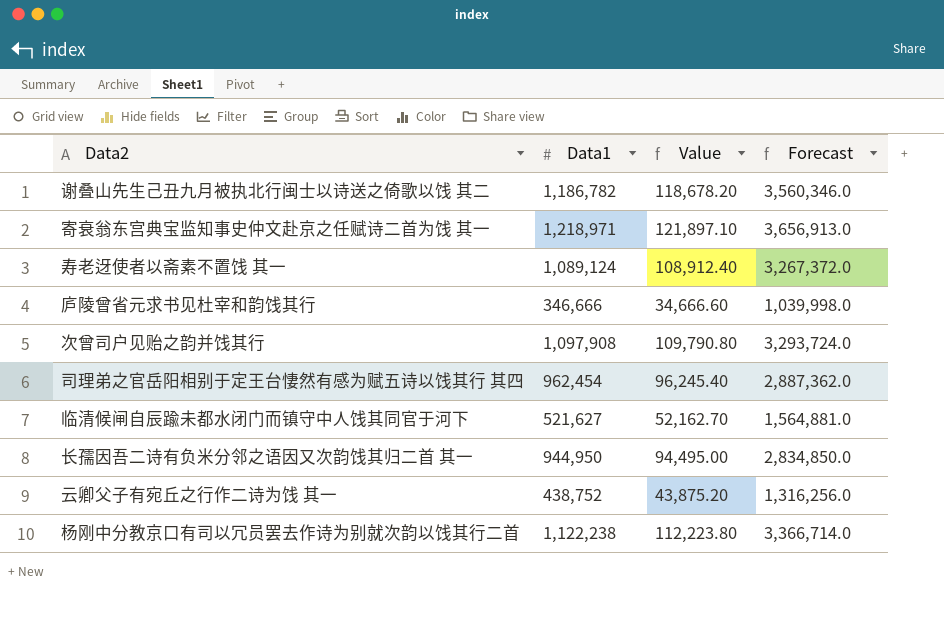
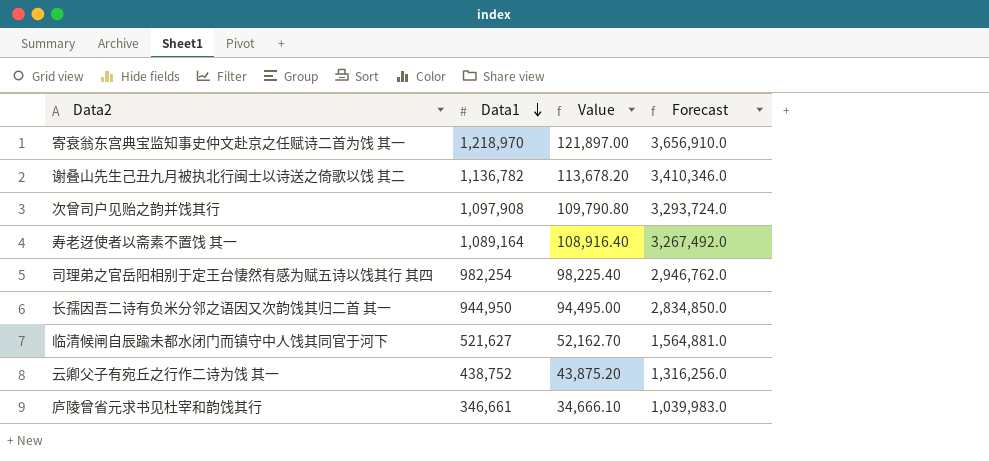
row order: none -> Data1 descending
row 杨刚中分教京口有司以冗员罢去作诗为别就次韵以饯其行二首: 1,122,238 | 112,223.80 | 3,366,714.0 -> none
寄衰翁东宫典宝监知事史仲文赴京之任赋诗二首为饯 其一 | Data1: 1,218,971 -> 1,218,970
寄衰翁东宫典宝监知事史仲文赴京之任赋诗二首为饯 其一 | Value: 121,897.10 -> 121,897.00
寄衰翁东宫典宝监知事史仲文赴京之任赋诗二首为饯 其一 | Forecast: 3,656,913.0 -> 3,656,910.0
谢叠山先生己丑九月被执北行闽士以诗送之倚歌以饯 其二 | Data1: 1,186,782 -> 1,136,782
谢叠山先生己丑九月被执北行闽士以诗送之倚歌以饯 其二 | Value: 118,678.20 -> 113,678.20
谢叠山先生己丑九月被执北行闽士以诗送之倚歌以饯 其二 | Forecast: 3,560,346.0 -> 3,410,346.0
寿老迓使者以斋素不置饯 其一 | Data1: 1,089,124 -> 1,089,164
寿老迓使者以斋素不置饯 其一 | Value: 108,912.40 -> 108,916.40
寿老迓使者以斋素不置饯 其一 | Forecast: 3,267,372.0 -> 3,267,492.0
司理弟之官岳阳相别于定王台悽然有感为赋五诗以饯其行 其四 | Data1: 962,454 -> 982,254
司理弟之官岳阳相别于定王台悽然有感为赋五诗以饯其行 其四 | Value: 96,245.40 -> 98,225.40
司理弟之官岳阳相别于定王台悽然有感为赋五诗以饯其行 其四 | Forecast: 2,887,362.0 -> 2,946,762.0
庐陵曾省元求书见杜宰和韵饯其行 | Data1: 346,666 -> 346,661
庐陵曾省元求书见杜宰和韵饯其行 | Value: 34,666.60 -> 34,666.10
庐陵曾省元求书见杜宰和韵饯其行 | Forecast: 1,039,998.0 -> 1,039,983.0

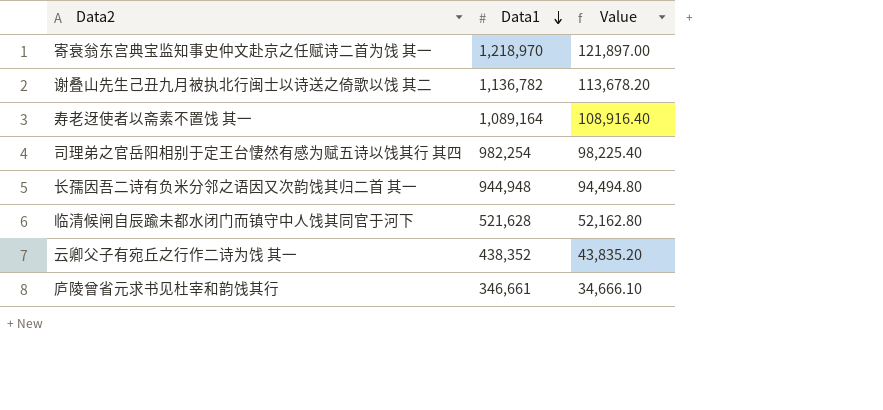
column Forecast | formula: [Data1] * 3 -> none
row 次曾司户见贻之韵并饯其行: 1,097,908 | 109,790.80 | 3,293,724.0 -> none
长孺因吾二诗有负米分邻之语因又次韵饯其归二首 其一 | Data1: 944,950 -> 944,948
长孺因吾二诗有负米分邻之语因又次韵饯其归二首 其一 | Value: 94,495.00 -> 94,494.80
临清候闸自辰踰未都水闭门而镇守中人饯其同官于河下 | Data1: 521,627 -> 521,628
临清候闸自辰踰未都水闭门而镇守中人饯其同官于河下 | Value: 52,162.70 -> 52,162.80
云卿父子有宛丘之行作二诗为饯 其一 | Data1: 438,752 -> 438,352
云卿父子有宛丘之行作二诗为饯 其一 | Value: 43,875.20 -> 43,835.20

